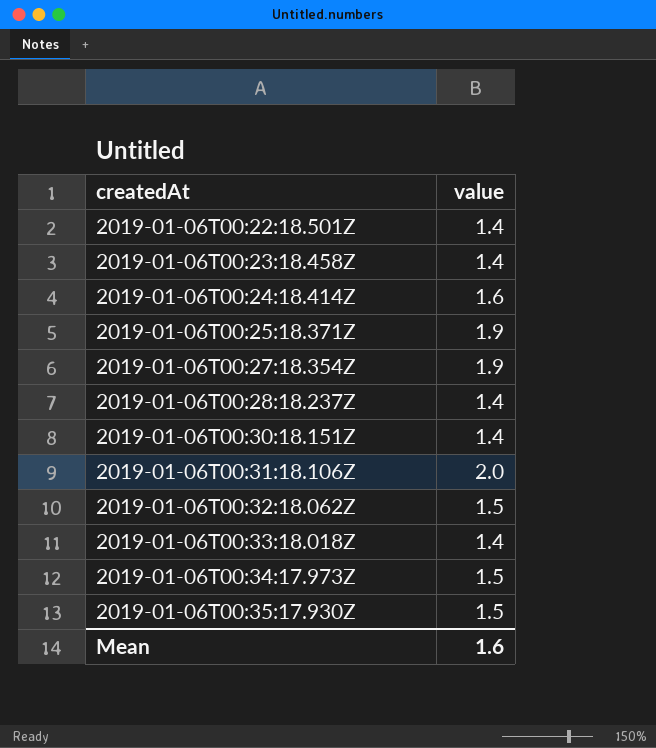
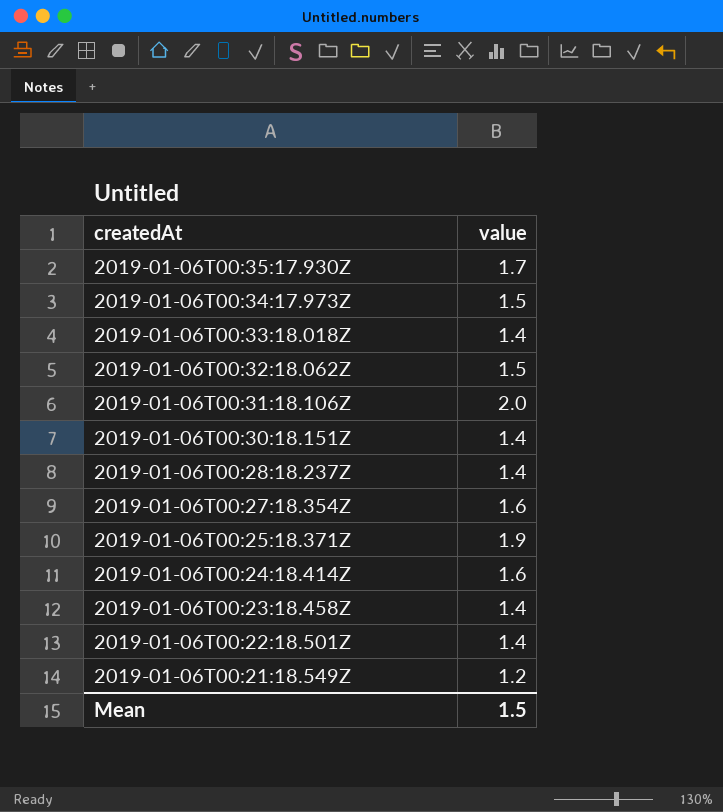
row order: createdAt ascending -> createdAt descending
2019-01-06T00:35:17.930Z | value: 1.5 -> 1.7
2019-01-06T00:27:18.354Z | value: 1.9 -> 1.6
row 2019-01-06T00:21:18.549Z: none -> 1.2
Mean | value: 1.6 -> 1.5

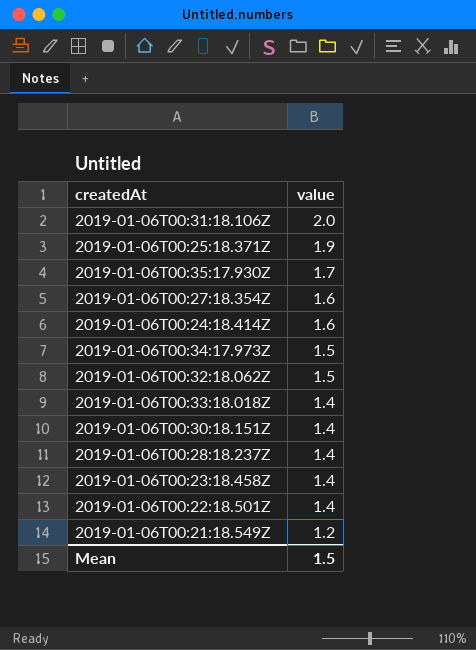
row order: createdAt descending -> value descending

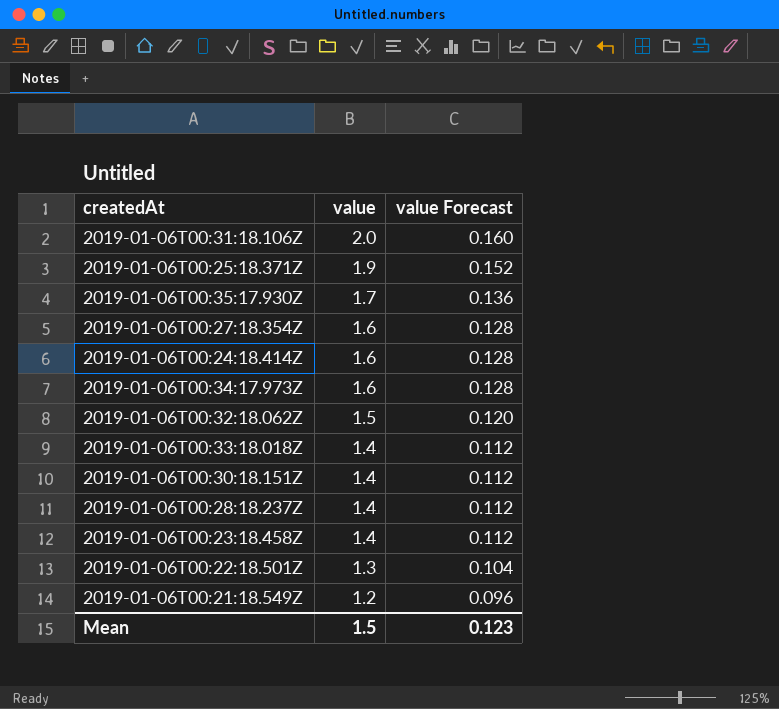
column value Forecast | formula: none -> [value] * 0.08
2019-01-06T00:34:17.973Z | value: 1.5 -> 1.6
2019-01-06T00:22:18.501Z | value: 1.4 -> 1.3

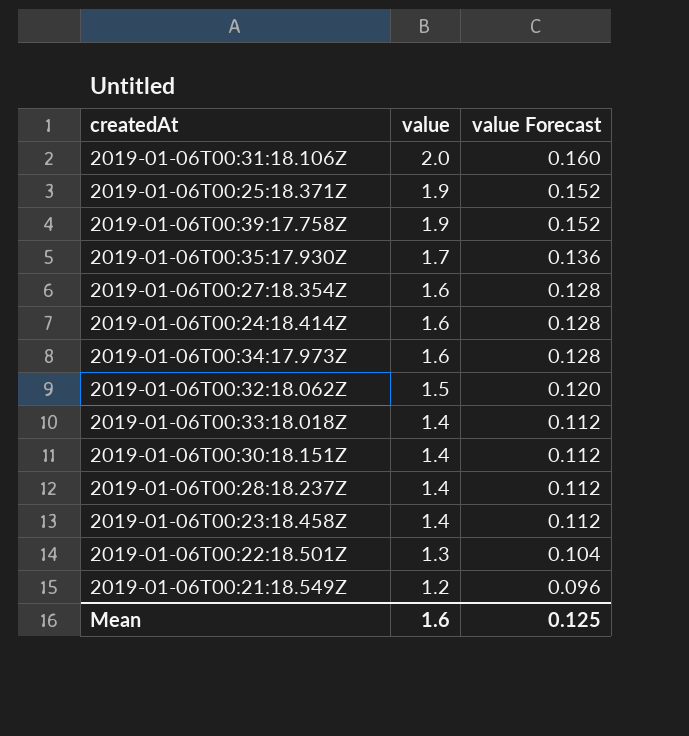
row 2019-01-06T00:39:17.758Z: none -> 1.9 | 0.152
Mean | value: 1.5 -> 1.6
Mean | value Forecast: 0.123 -> 0.125

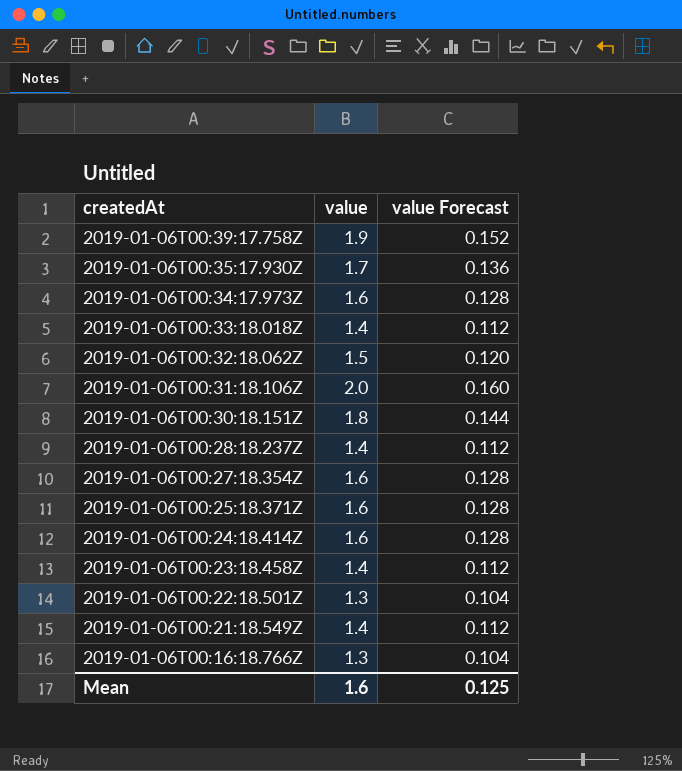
row order: value descending -> createdAt descending
2019-01-06T00:30:18.151Z | value: 1.4 -> 1.8
2019-01-06T00:30:18.151Z | value Forecast: 0.112 -> 0.144
2019-01-06T00:25:18.371Z | value: 1.9 -> 1.6
2019-01-06T00:25:18.371Z | value Forecast: 0.152 -> 0.128
2019-01-06T00:21:18.549Z | value: 1.2 -> 1.4
2019-01-06T00:21:18.549Z | value Forecast: 0.096 -> 0.112
row 2019-01-06T00:16:18.766Z: none -> 1.3 | 0.104

